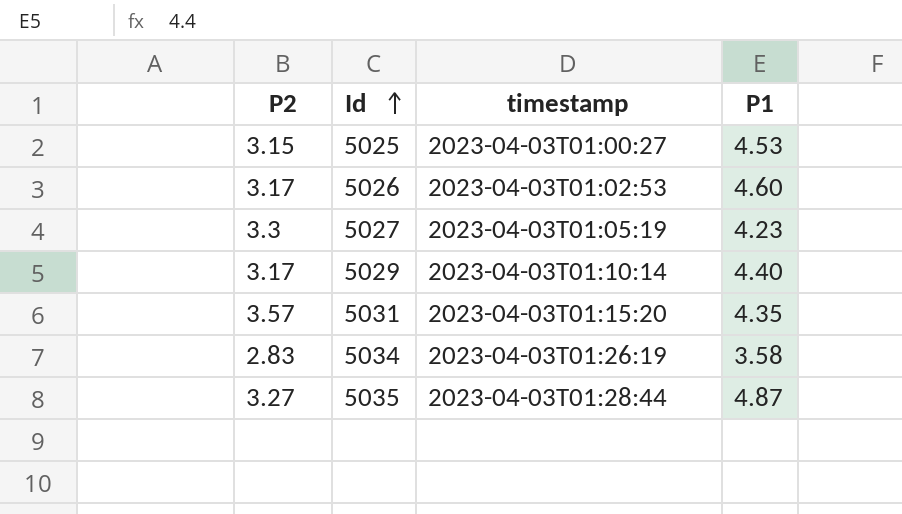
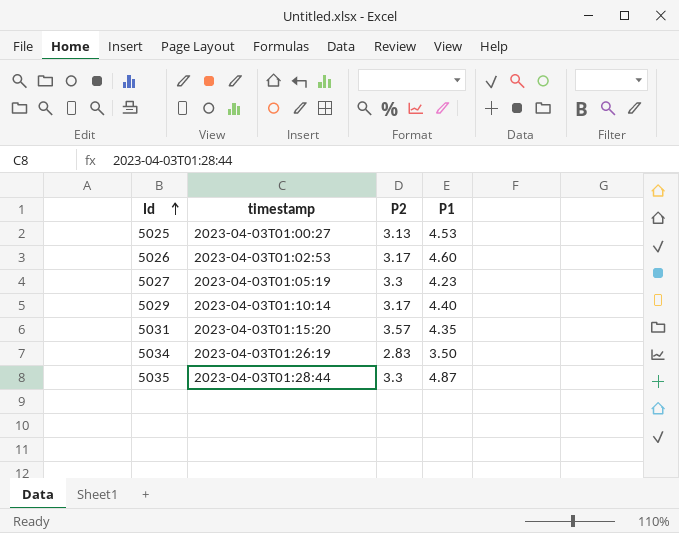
column P2 | position: 1 -> 3
5025 | P2: 3.15 -> 3.13
5034 | P1: 3.58 -> 3.50
5035 | P2: 3.27 -> 3.3

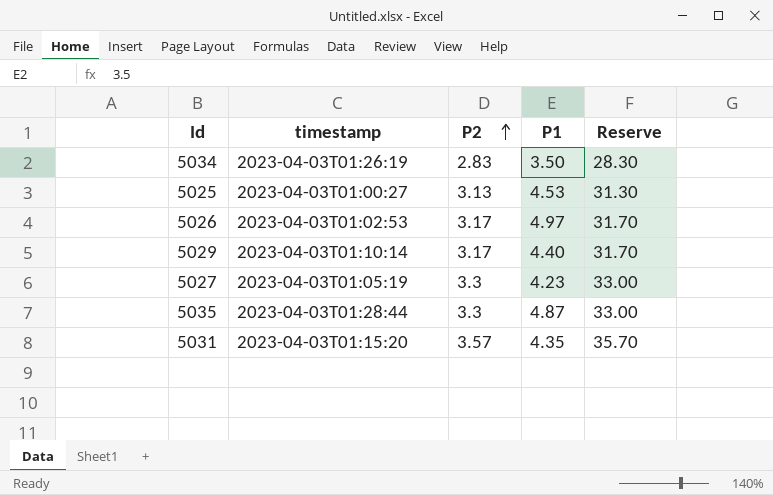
row order: Id ascending -> P2 ascending
column Reserve | formula: none -> [P2] * 10
5026 | P1: 4.60 -> 4.97

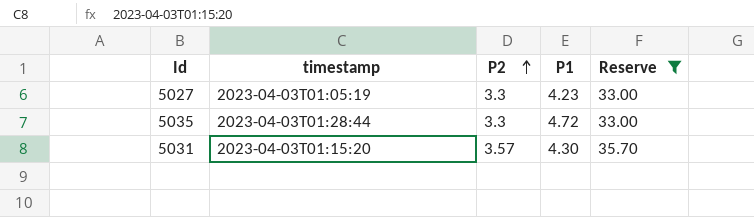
filter: none -> Reserve >= 33.00
5035 | P1: 4.87 -> 4.72
5031 | P1: 4.35 -> 4.30

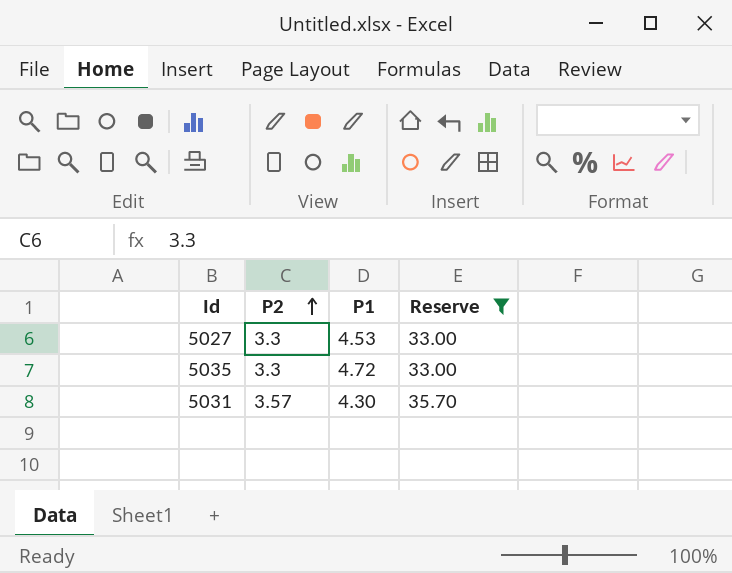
column timestamp | position: 2 -> none
5027 | P1: 4.23 -> 4.53

